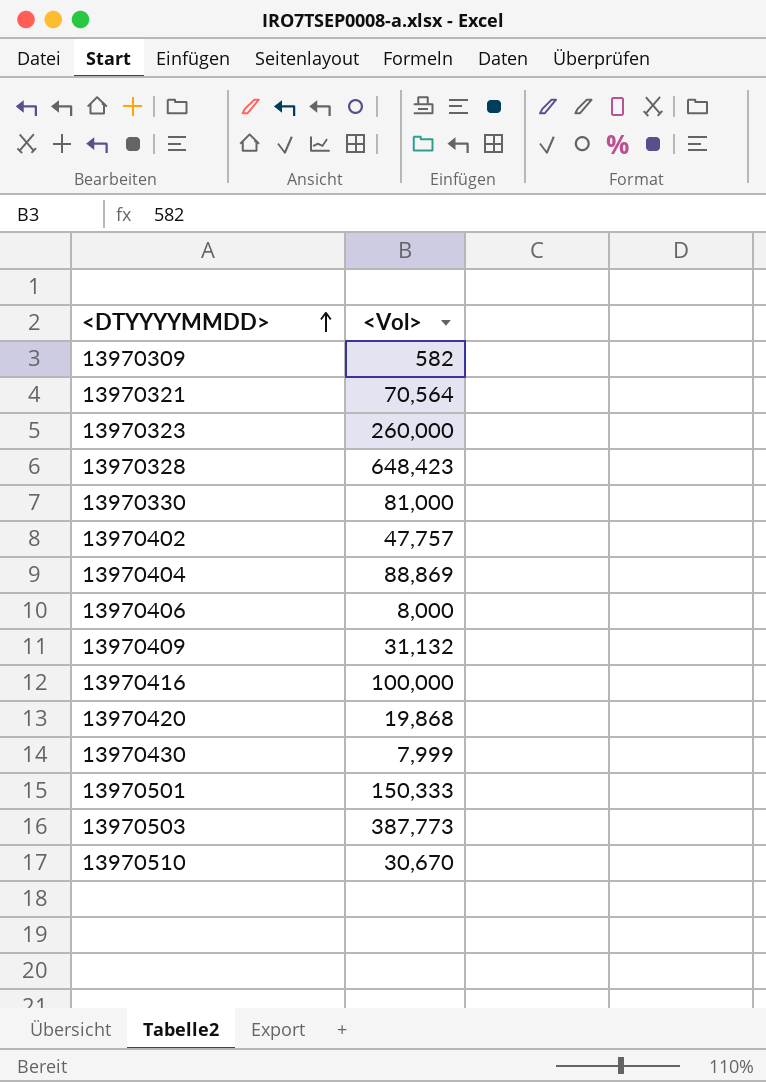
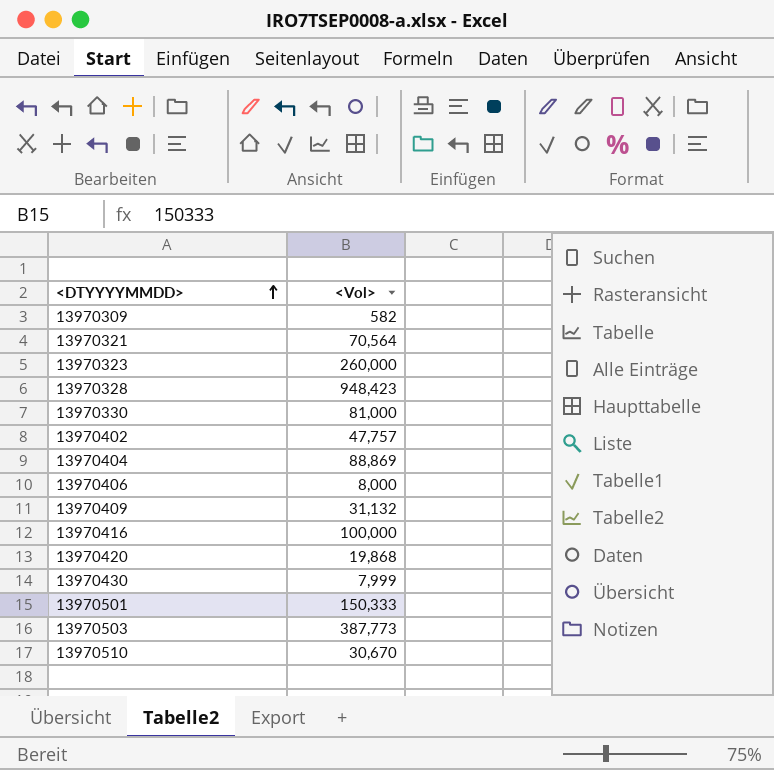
13970328 | <Vol>: 648,423 -> 948,423

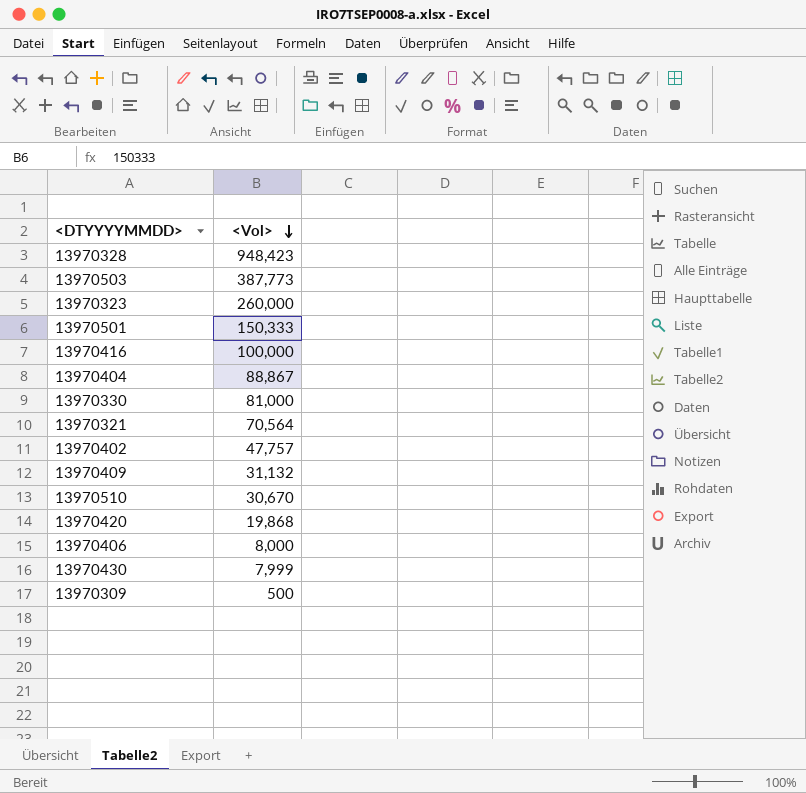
row order: <DTYYYYMMDD> ascending -> <Vol> descending
13970404 | <Vol>: 88,869 -> 88,867
13970309 | <Vol>: 582 -> 500

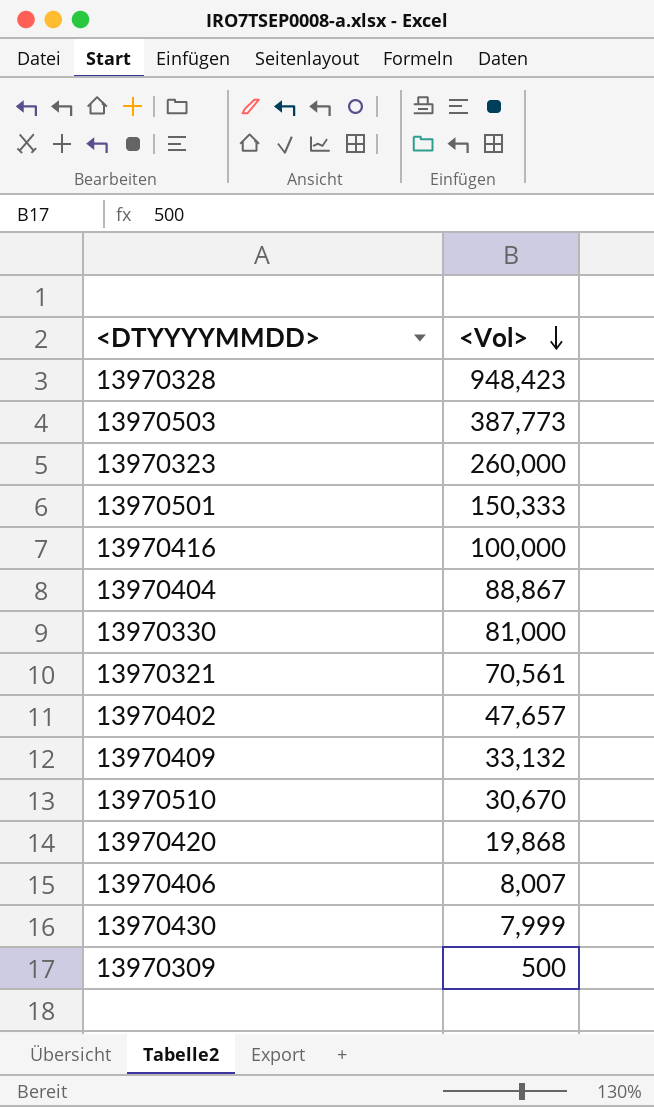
13970321 | <Vol>: 70,564 -> 70,561
13970402 | <Vol>: 47,757 -> 47,657
13970409 | <Vol>: 31,132 -> 33,132
13970406 | <Vol>: 8,000 -> 8,007

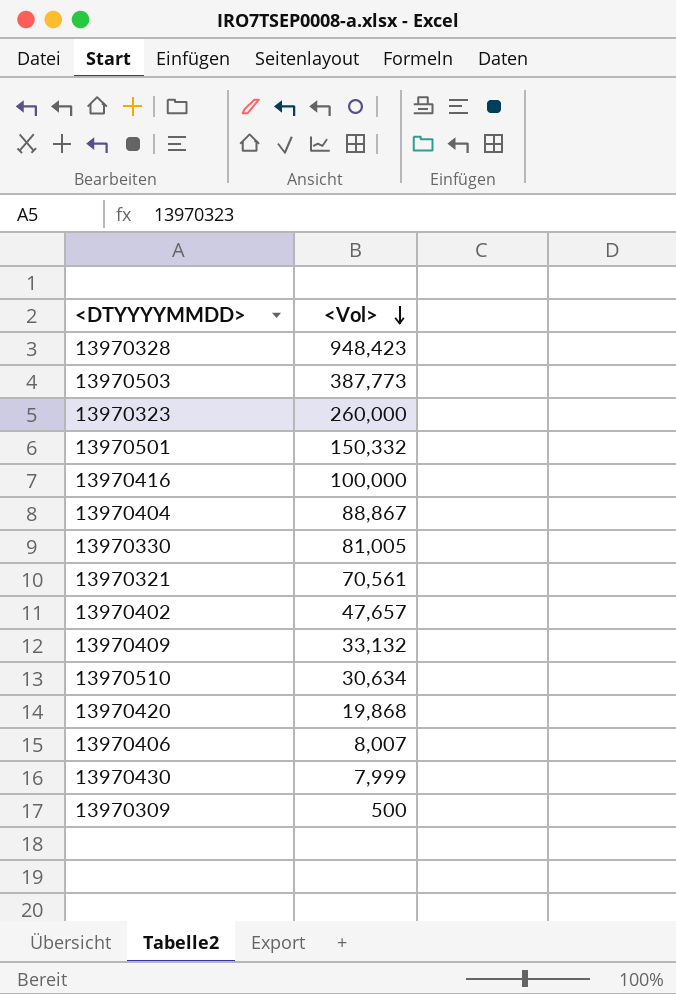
13970501 | <Vol>: 150,333 -> 150,332
13970330 | <Vol>: 81,000 -> 81,005
13970510 | <Vol>: 30,670 -> 30,634

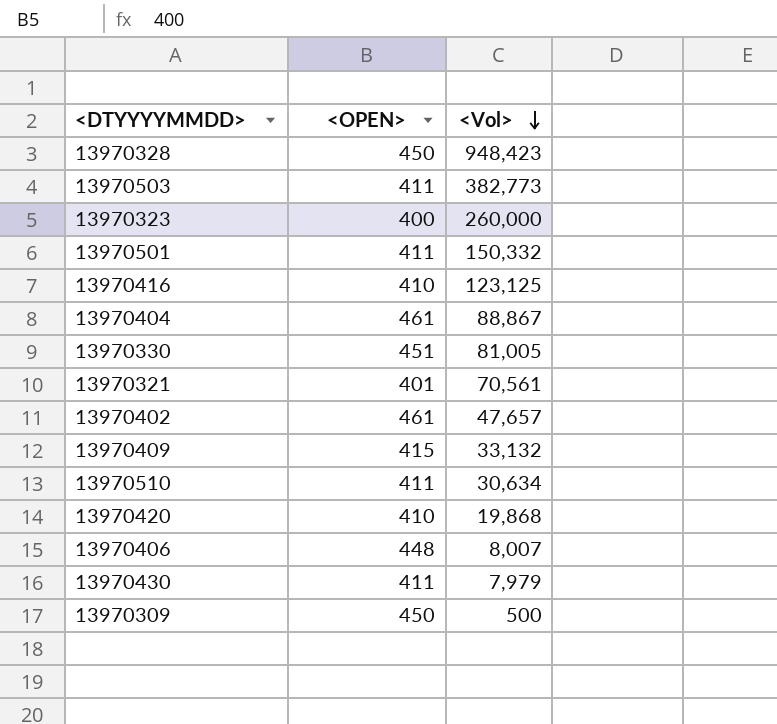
column <OPEN> | position: none -> 2
13970503 | <Vol>: 387,773 -> 382,773
13970416 | <Vol>: 100,000 -> 123,125
13970430 | <Vol>: 7,999 -> 7,979

